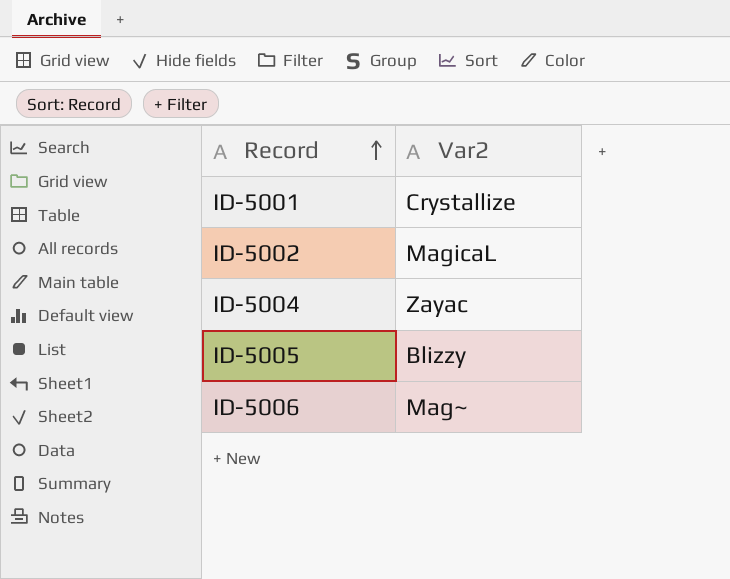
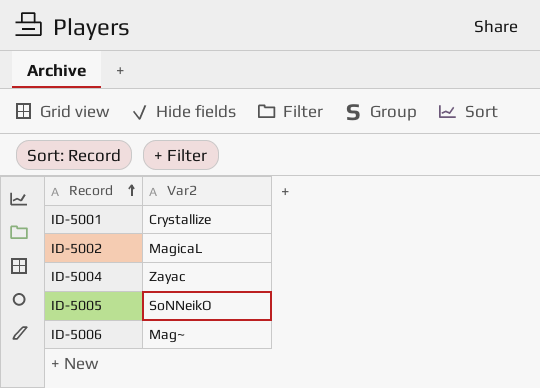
ID-5005 | Var2: Blizzy -> SoNNeikO

